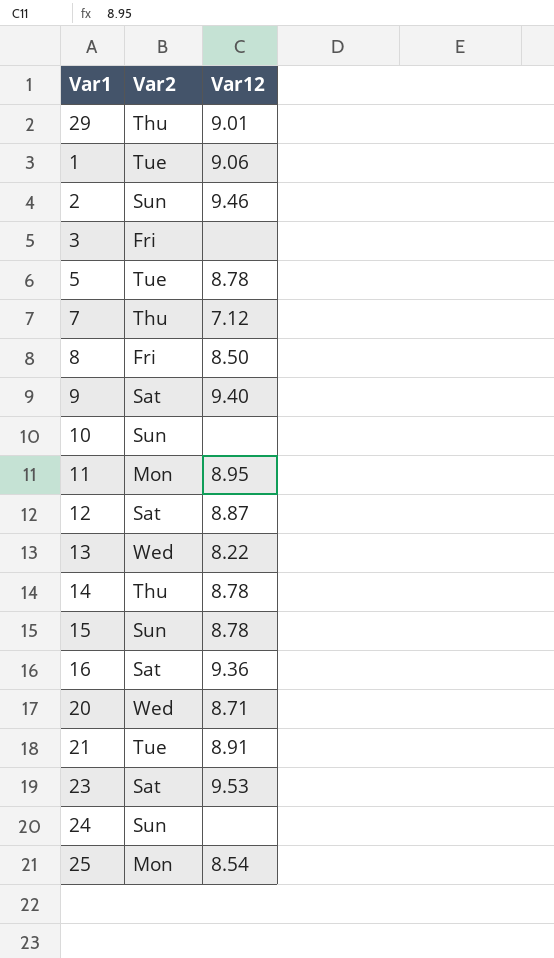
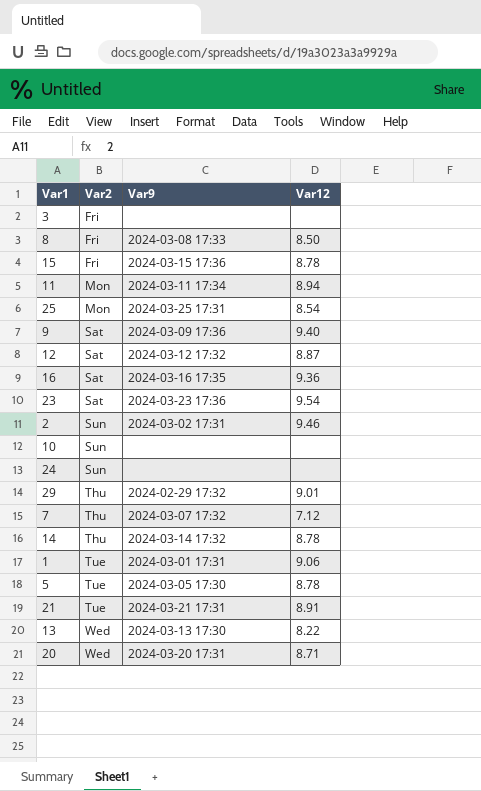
row order: none -> Var2 ascending
column Var9 | position: none -> 3
15 | Var2: Sun -> Fri
11 | Var12: 8.95 -> 8.94
23 | Var12: 9.53 -> 9.54

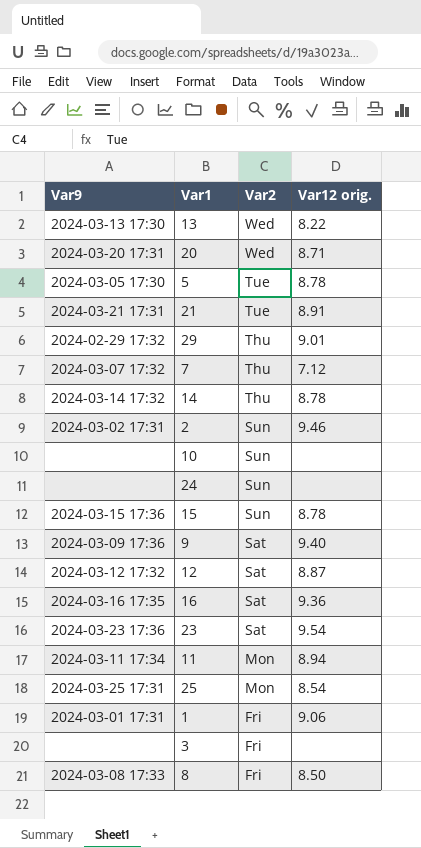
row order: Var2 ascending -> Var2 descending
column Var9 | position: 3 -> 1
column name: Var12 -> Var12 orig.
15 | Var2: Fri -> Sun
1 | Var2: Tue -> Fri

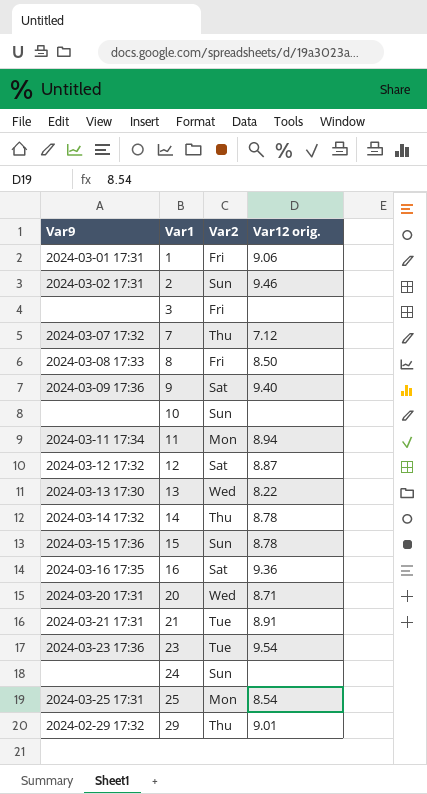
row order: Var2 descending -> Var1 ascending
row 5: 2024-03-05 17:30 | Tue | 8.78 -> none
23 | Var2: Sat -> Tue

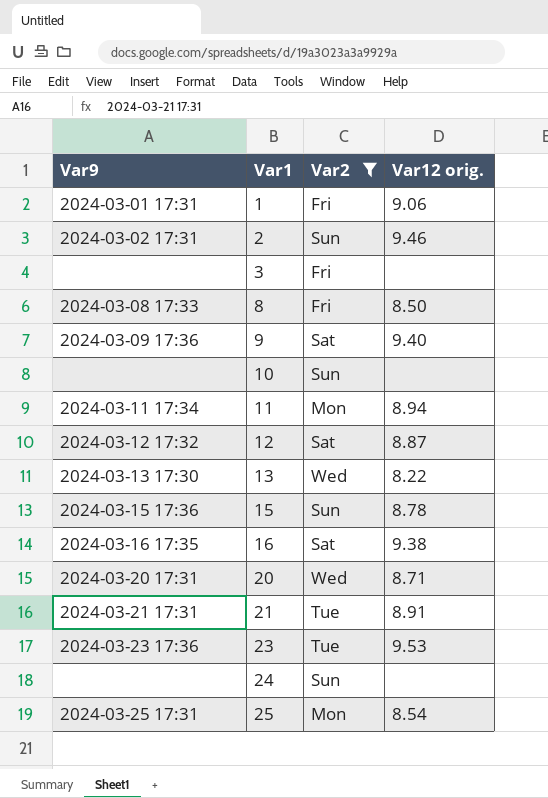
filter: none -> Var2 != Thu
16 | Var12 orig.: 9.36 -> 9.38
23 | Var12 orig.: 9.54 -> 9.53

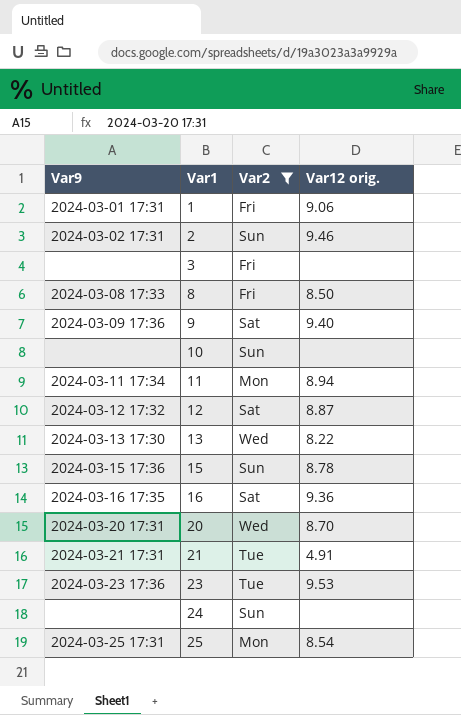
16 | Var12 orig.: 9.38 -> 9.36
20 | Var12 orig.: 8.71 -> 8.70
21 | Var12 orig.: 8.91 -> 4.91

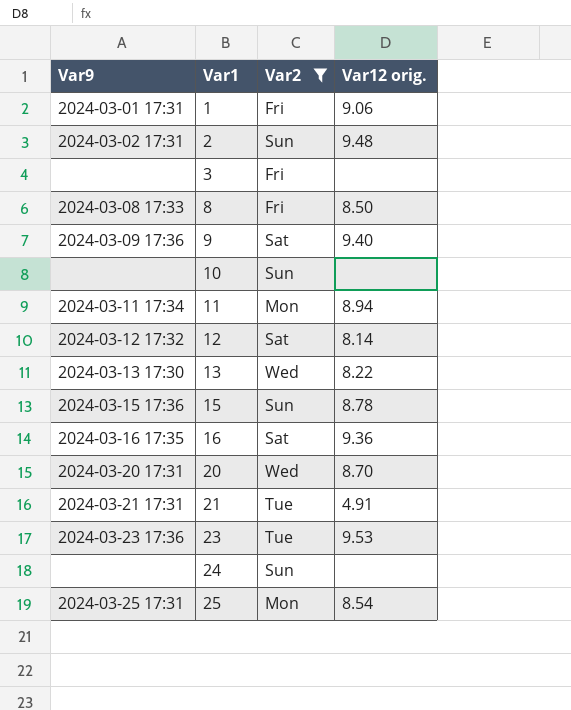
2 | Var12 orig.: 9.46 -> 9.48
12 | Var12 orig.: 8.87 -> 8.14

